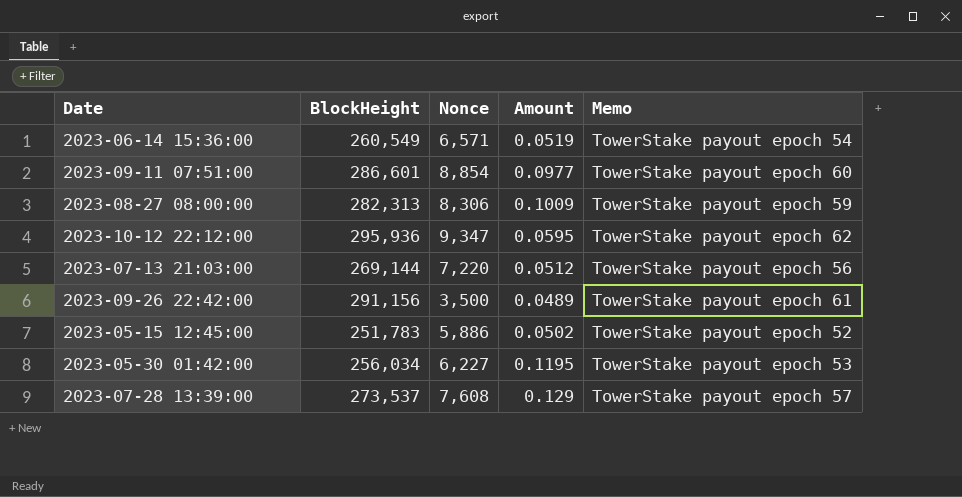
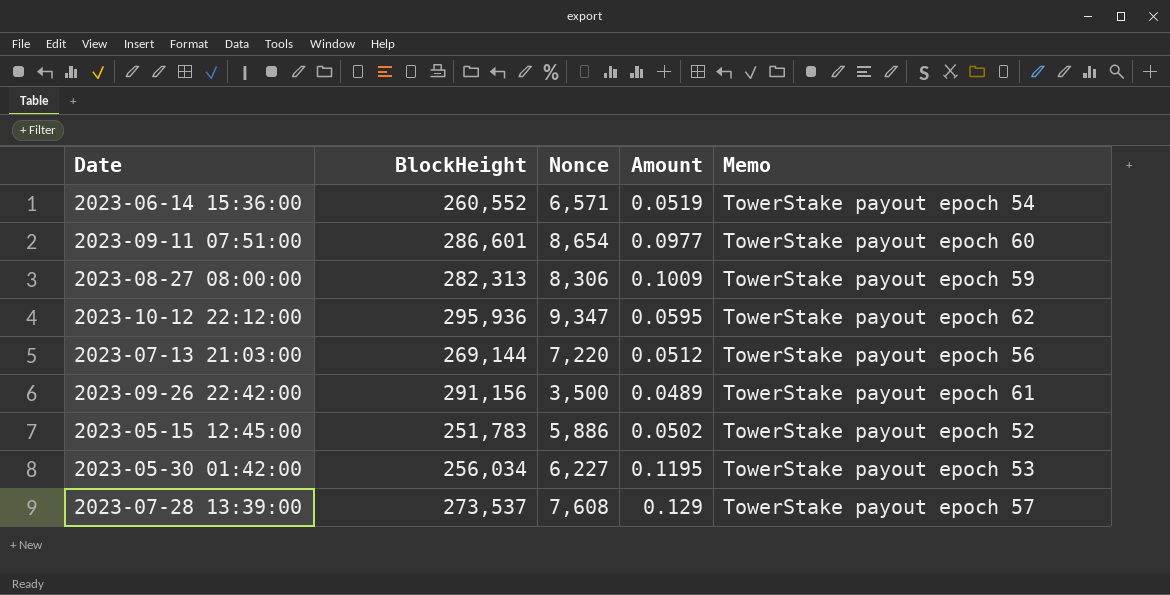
2023-06-14 15:36:00 | BlockHeight: 260,549 -> 260,552
2023-09-11 07:51:00 | Nonce: 8,854 -> 8,654

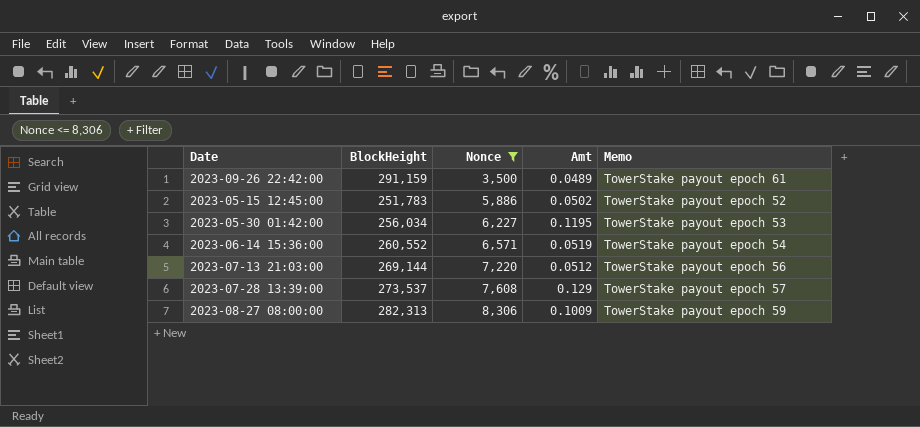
filter: none -> Nonce <= 8,306
row order: none -> Nonce ascending
column name: Amount -> Amt
2023-09-26 22:42:00 | BlockHeight: 291,156 -> 291,159

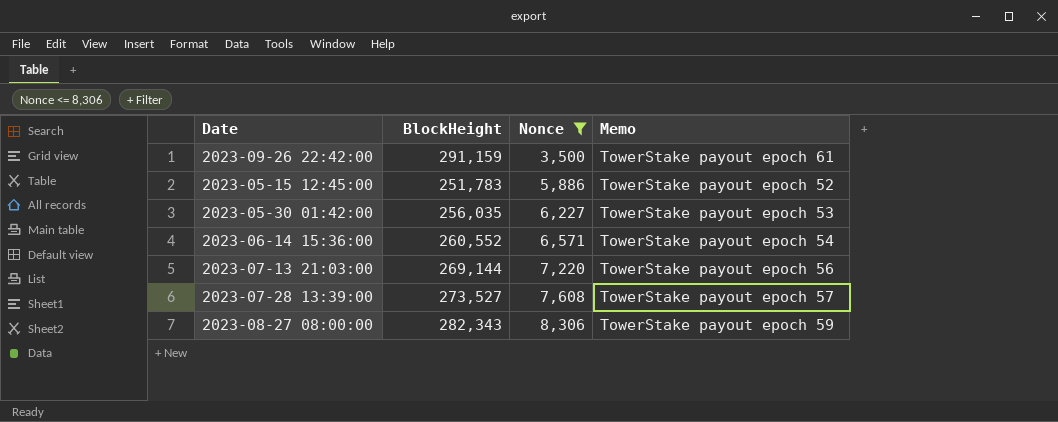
column Amt | position: 4 -> none
2023-05-30 01:42:00 | BlockHeight: 256,034 -> 256,035
2023-07-28 13:39:00 | BlockHeight: 273,537 -> 273,527
2023-08-27 08:00:00 | BlockHeight: 282,313 -> 282,343

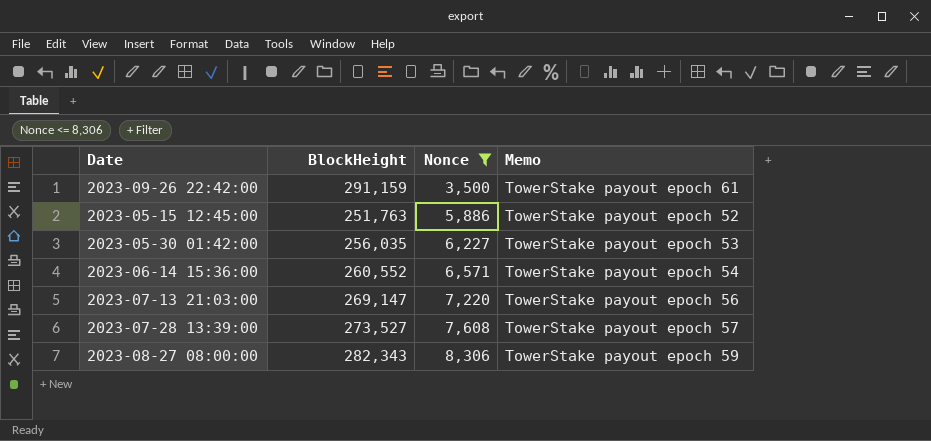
2023-05-15 12:45:00 | BlockHeight: 251,783 -> 251,763
2023-07-13 21:03:00 | BlockHeight: 269,144 -> 269,147

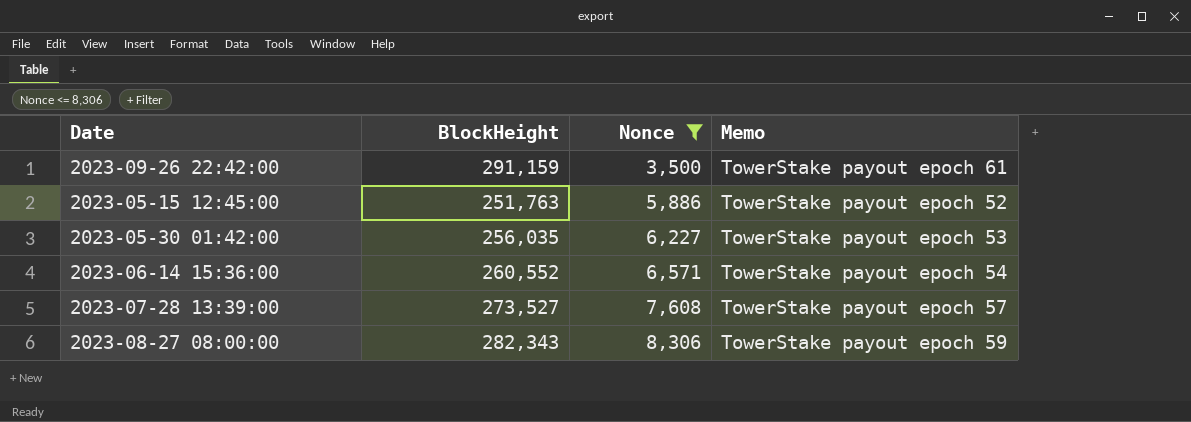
row 2023-07-13 21:03:00: 269,147 | 7,220 | TowerStake payout epoch 56 -> none

